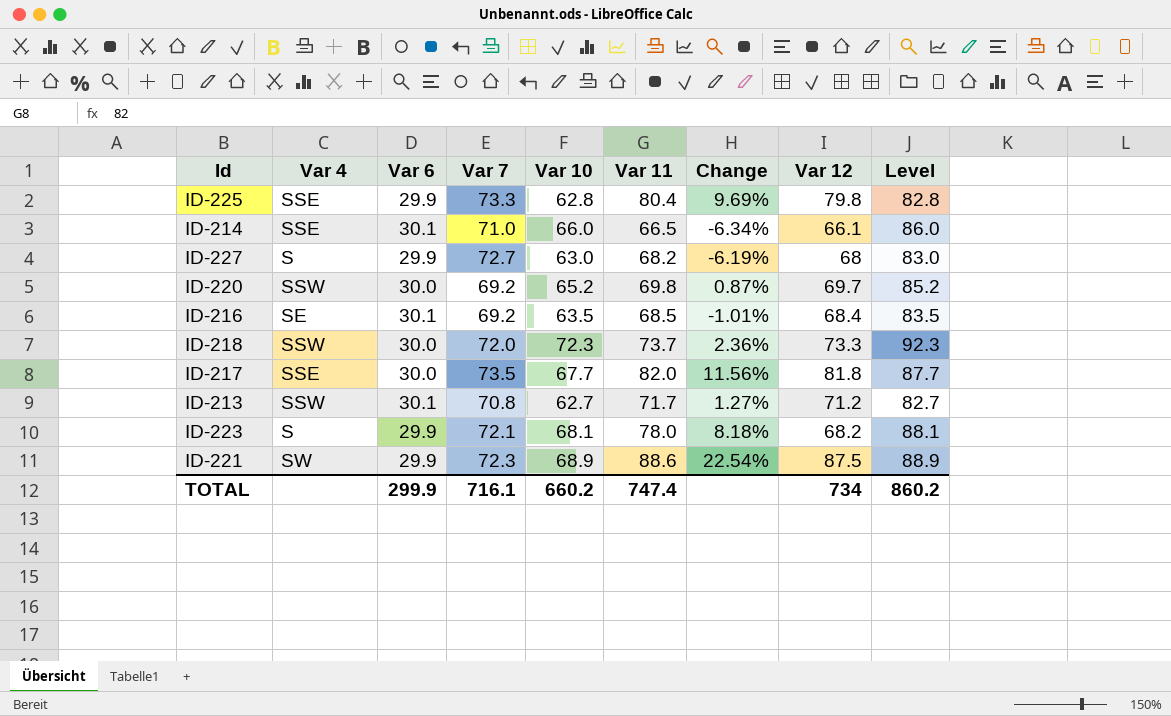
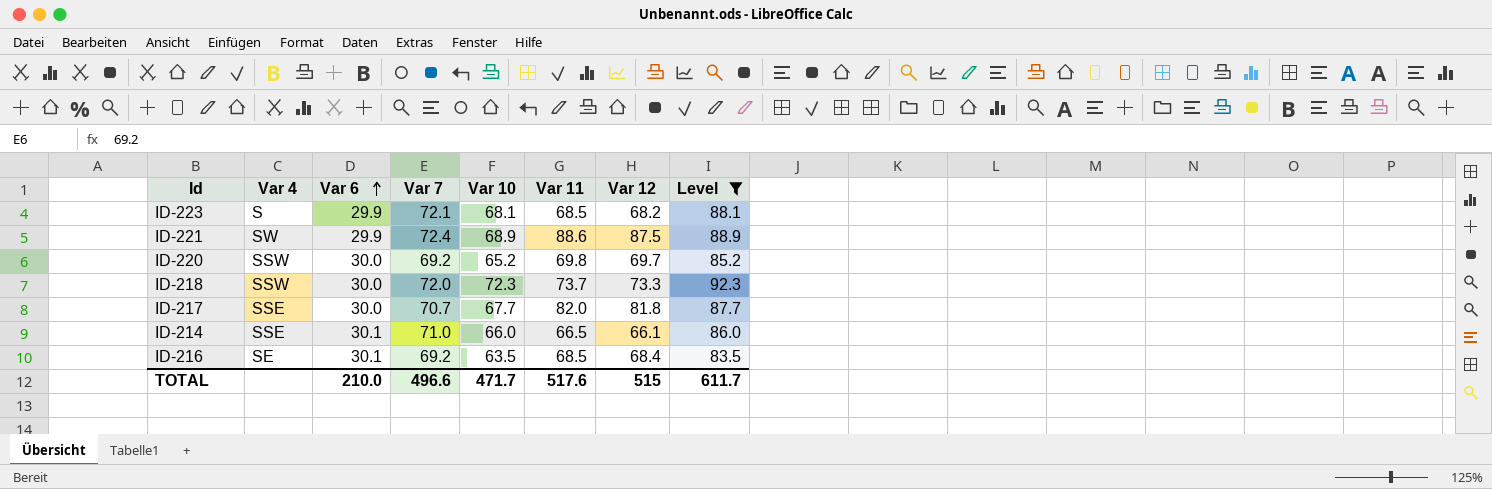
filter: none -> Level >= 83.5
row order: none -> Var 6 ascending
column Change | formula: ([Var 11] - [Var 7]) / [Var 7] -> none
ID-223 | Var 11: 78.0 -> 68.5
ID-221 | Var 7: 72.3 -> 72.4
ID-217 | Var 7: 73.5 -> 70.7
TOTAL | Var 6: 299.9 -> 210.0
TOTAL | Var 7: 716.1 -> 496.6
TOTAL | Var 10: 660.2 -> 471.7
TOTAL | Var 11: 747.4 -> 517.6
TOTAL | Var 12: 734 -> 515
TOTAL | Level: 860.2 -> 611.7

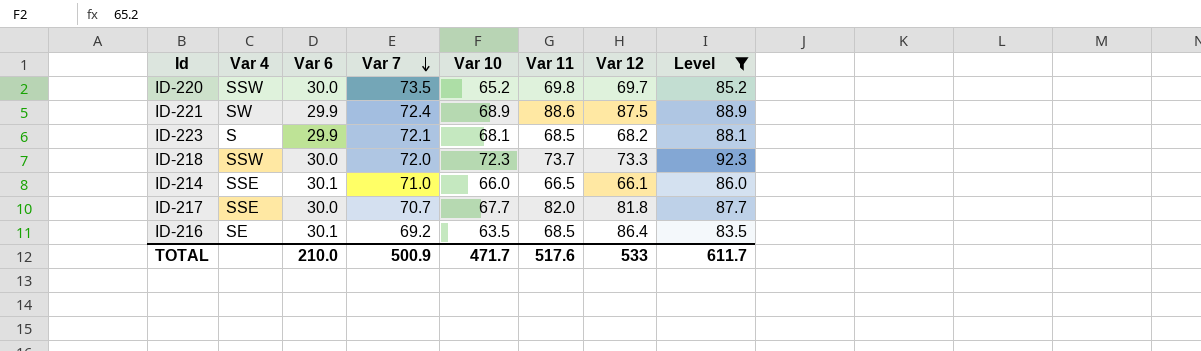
row order: Var 6 ascending -> Var 7 descending
ID-220 | Var 7: 69.2 -> 73.5
ID-216 | Var 12: 68.4 -> 86.4
TOTAL | Var 7: 496.6 -> 500.9
TOTAL | Var 12: 515 -> 533

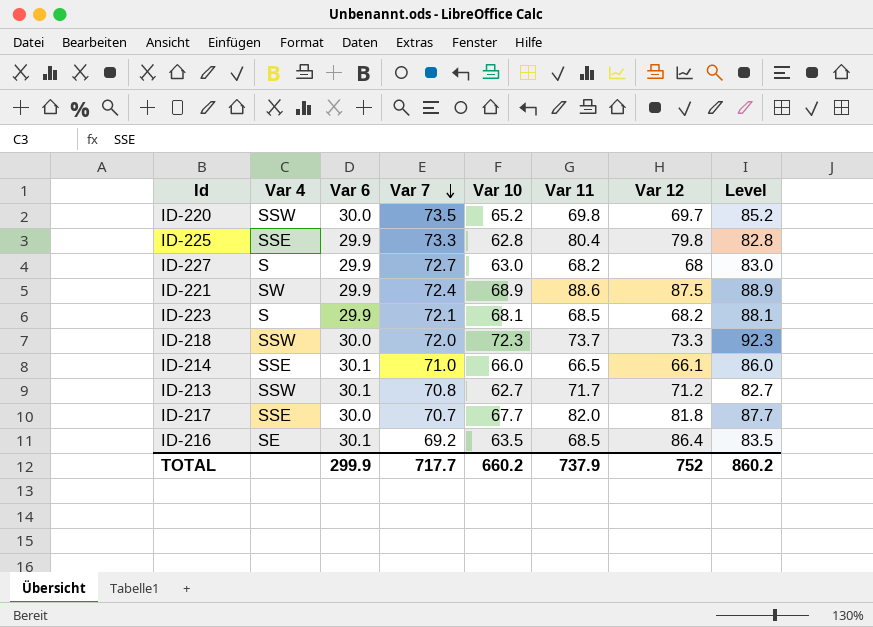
filter: Level >= 83.5 -> none
TOTAL | Var 6: 210.0 -> 299.9
TOTAL | Var 7: 500.9 -> 717.7
TOTAL | Var 10: 471.7 -> 660.2
TOTAL | Var 11: 517.6 -> 737.9
TOTAL | Var 12: 533 -> 752
TOTAL | Level: 611.7 -> 860.2

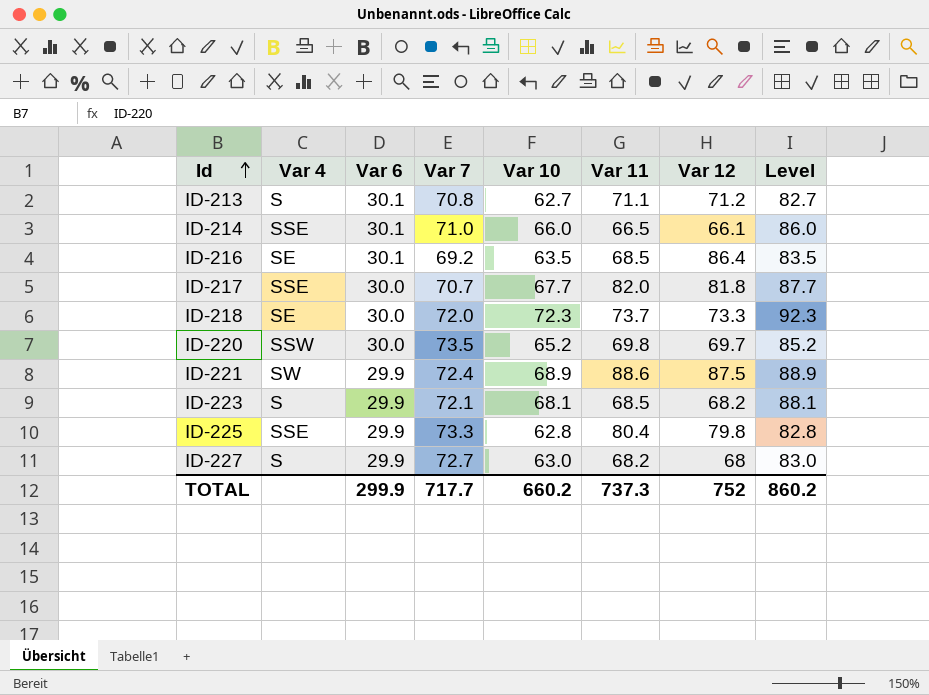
row order: Var 7 descending -> Id ascending
ID-213 | Var 4: SSW -> S
ID-213 | Var 11: 71.7 -> 71.1
ID-218 | Var 4: SSW -> SE
TOTAL | Var 11: 737.9 -> 737.3

